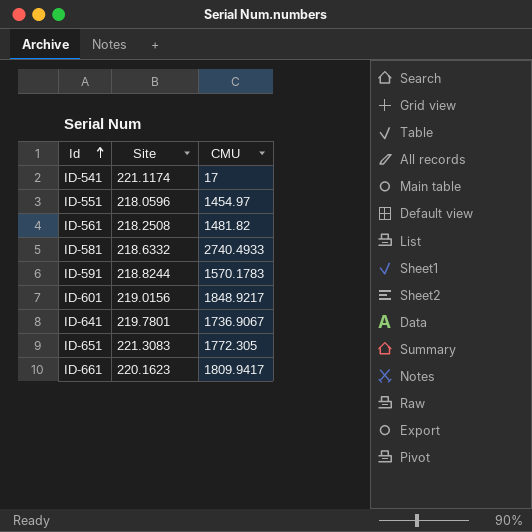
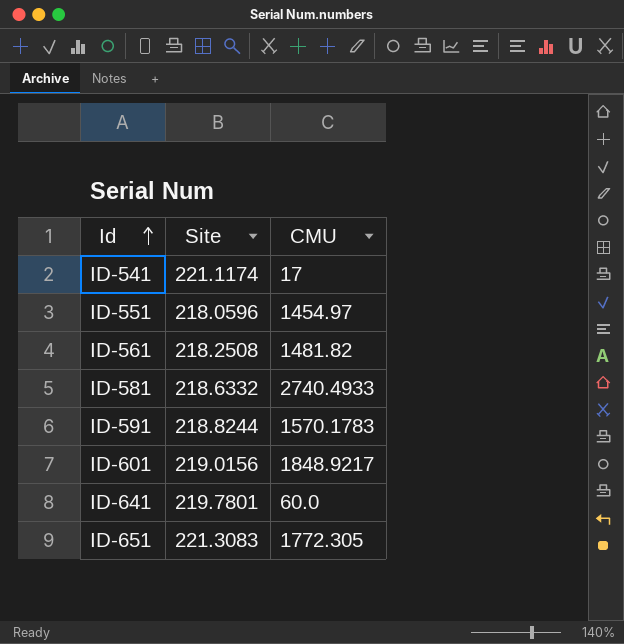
row ID-661: 220.1623 | 1809.9417 -> none
ID-641 | CMU: 1736.9067 -> 60.0

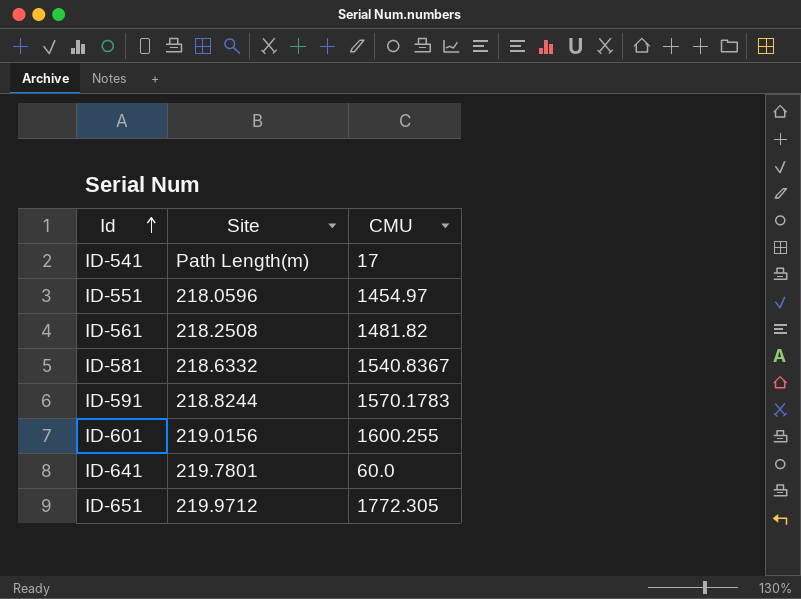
ID-541 | Site: 221.1174 -> Path Length(m)
ID-581 | CMU: 2740.4933 -> 1540.8367
ID-601 | CMU: 1848.9217 -> 1600.255
ID-651 | Site: 221.3083 -> 219.9712

